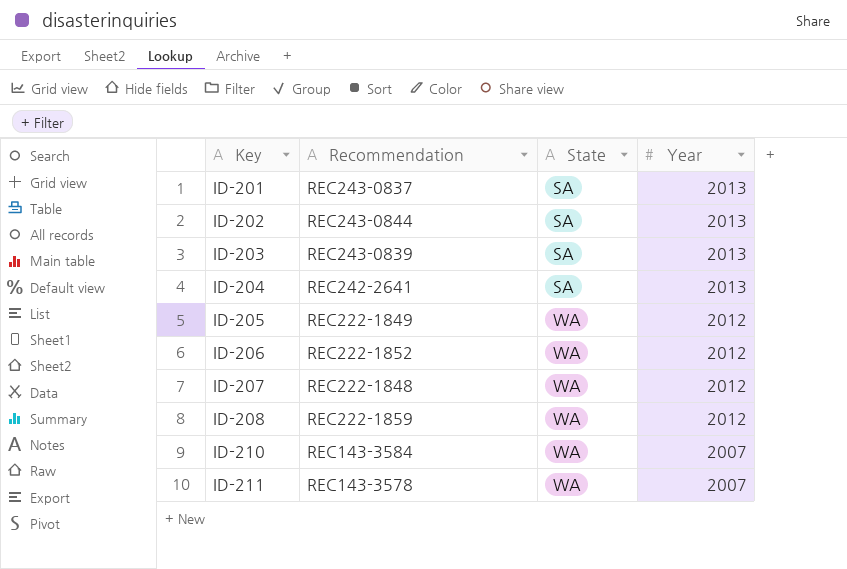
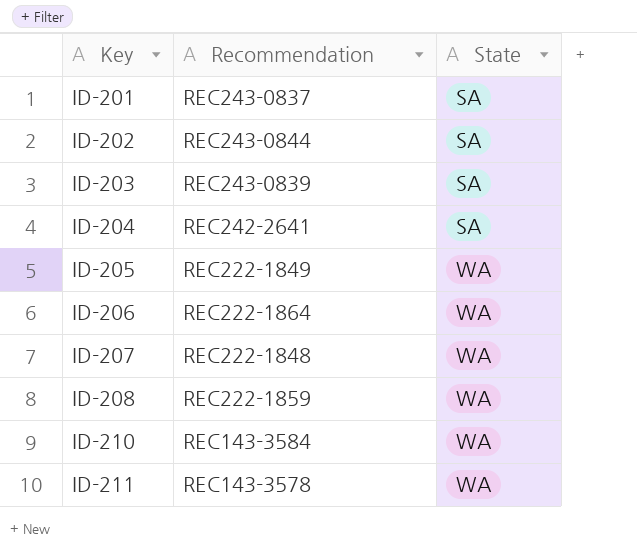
column Year | position: 4 -> none
ID-206 | Recommendation: REC222-1852 -> REC222-1864

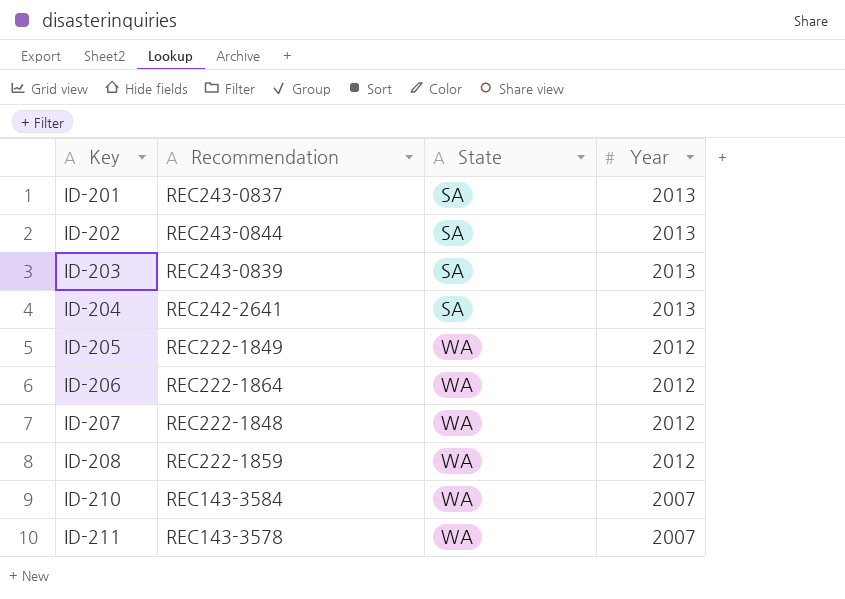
column Year | position: none -> 4

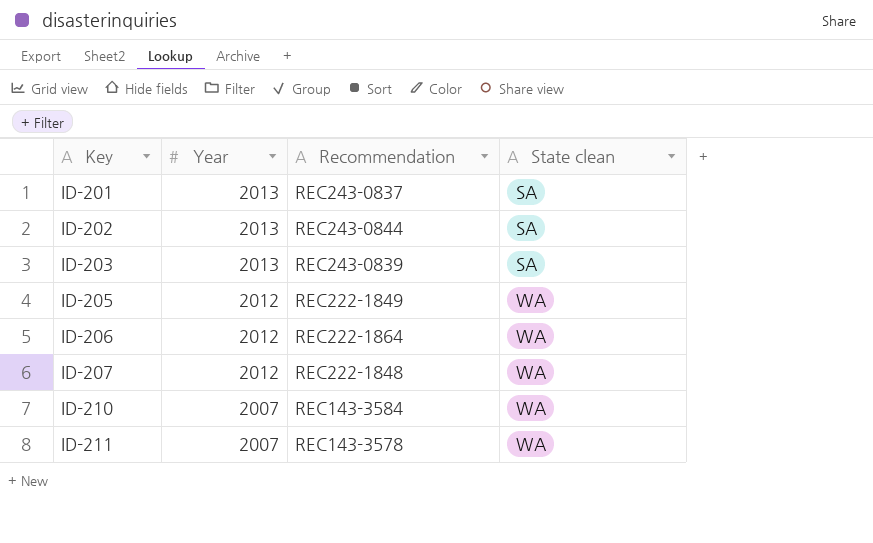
column Year | position: 4 -> 2
column name: State -> State clean
row ID-204: REC242-2641 | SA | 2013 -> none
row ID-208: REC222-1859 | WA | 2012 -> none

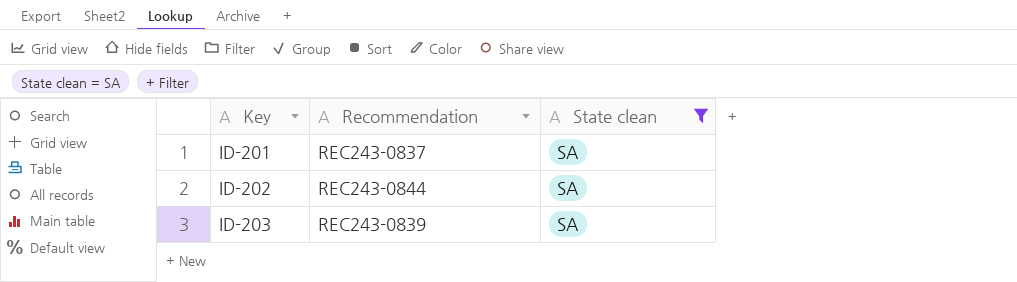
filter: none -> State clean = SA
column Year | position: 2 -> none

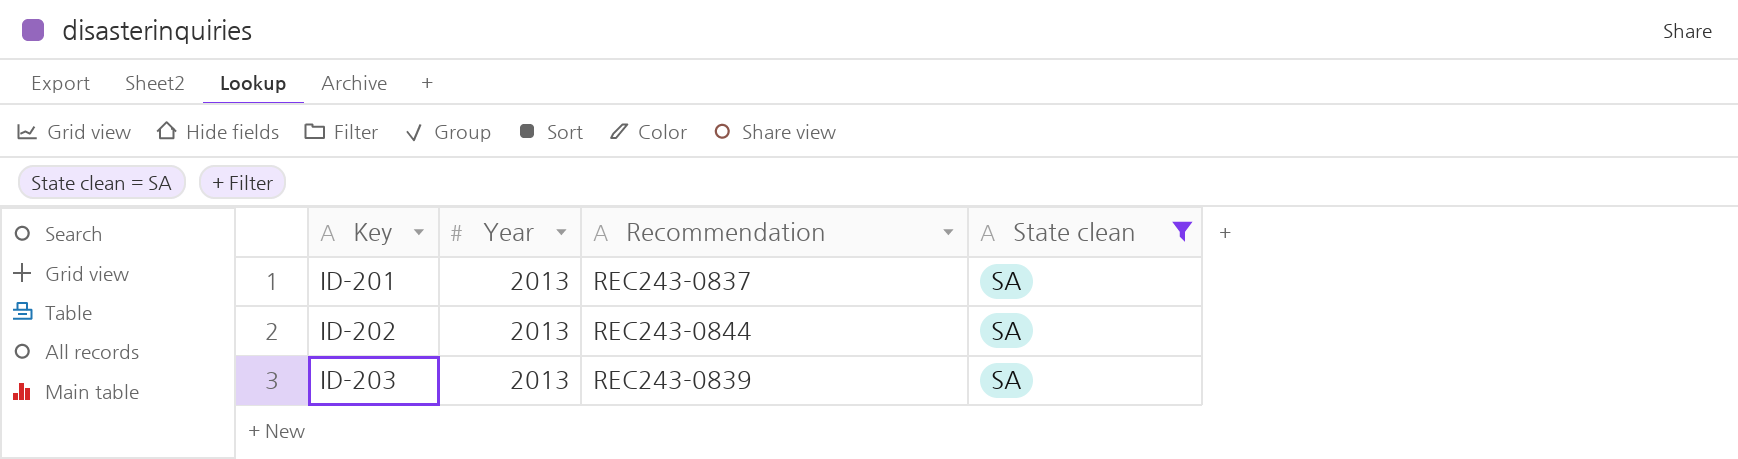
column Year | position: none -> 2

